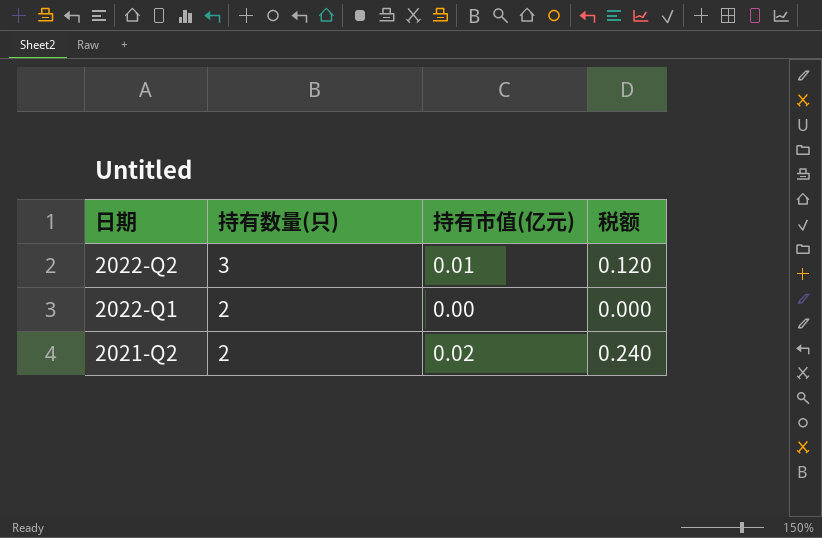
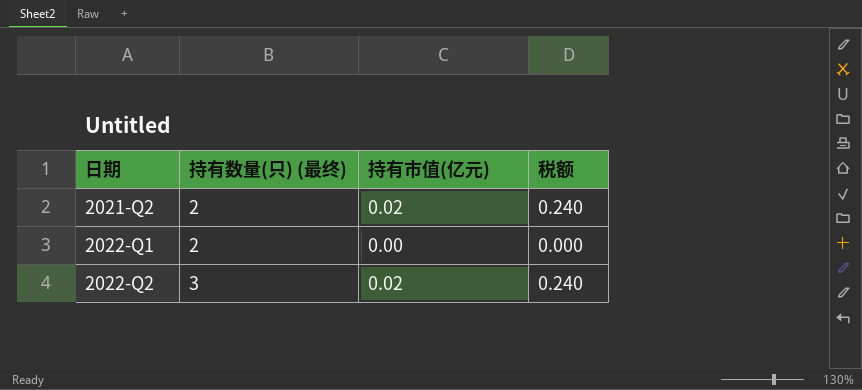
row order: 日期 descending -> 日期 ascending
column name: 持有数量(只) -> 持有数量(只) (最终)
2022-Q2 | 持有市值(亿元): 0.01 -> 0.02
2022-Q2 | 税额: 0.120 -> 0.240

